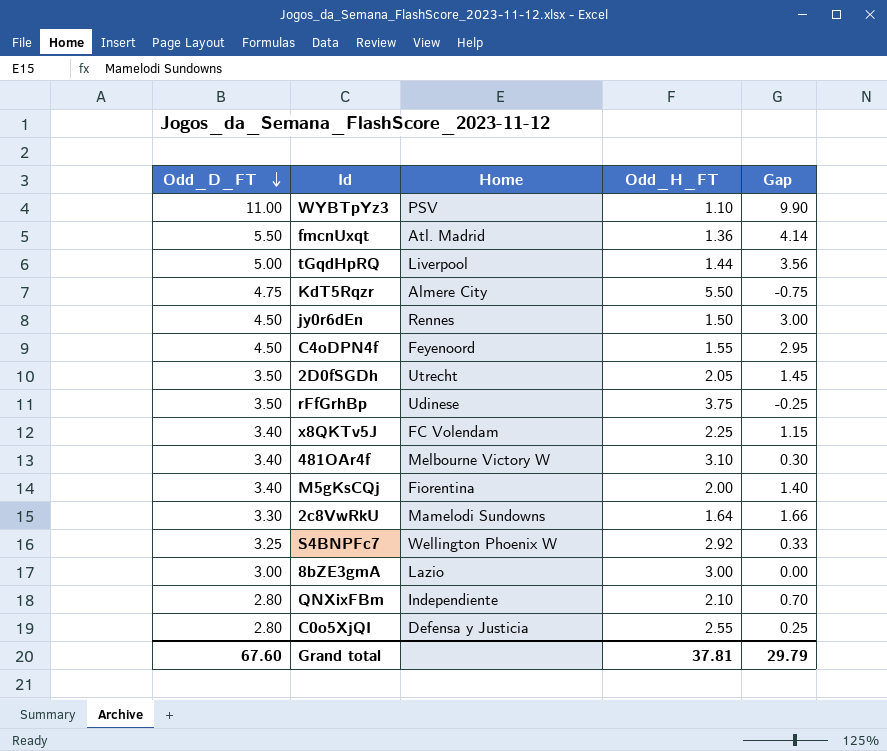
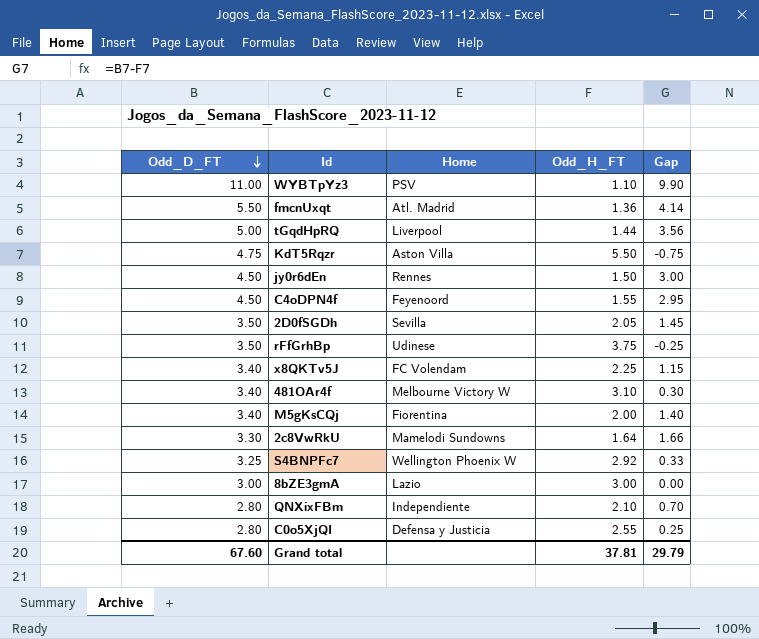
KdT5Rqzr | Home: Almere City -> Aston Villa
2D0fSGDh | Home: Utrecht -> Sevilla

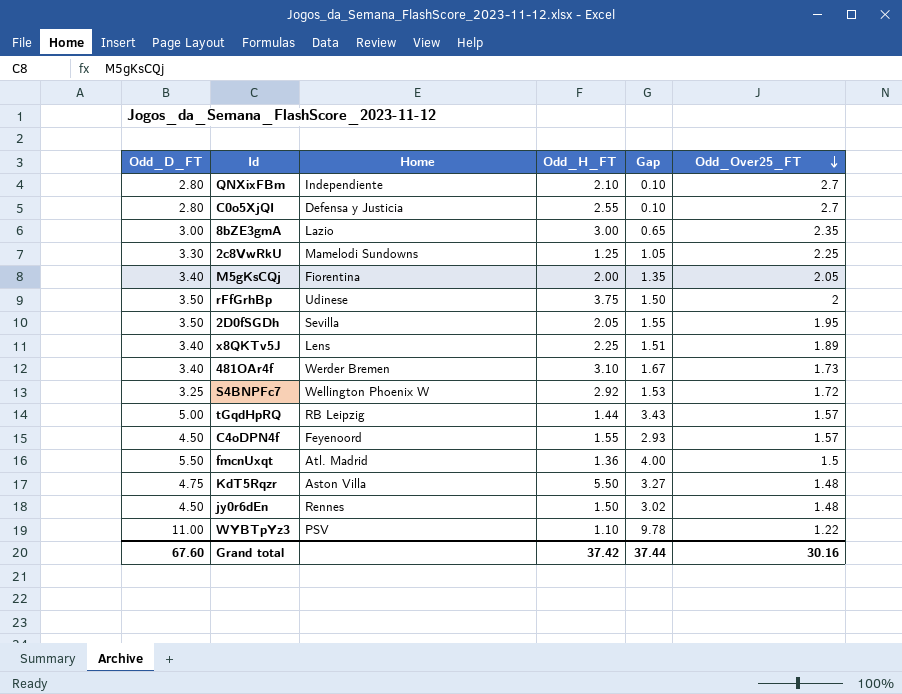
row order: Odd_D_FT descending -> Odd_Over25_FT descending
column Gap | formula: [Odd_D_FT] - [Odd_H_FT] -> [Odd_D_FT] - [Odd_Over25_FT]
column Odd_Over25_FT | position: none -> 6
2c8VwRkU | Odd_H_FT: 1.64 -> 1.25
x8QKTv5J | Home: FC Volendam -> Lens
481OAr4f | Home: Melbourne Victory W -> Werder Bremen
tGqdHpRQ | Home: Liverpool -> RB Leipzig
Grand total | Odd_H_FT: 37.81 -> 37.42
Grand total | Gap: 29.79 -> 37.44

